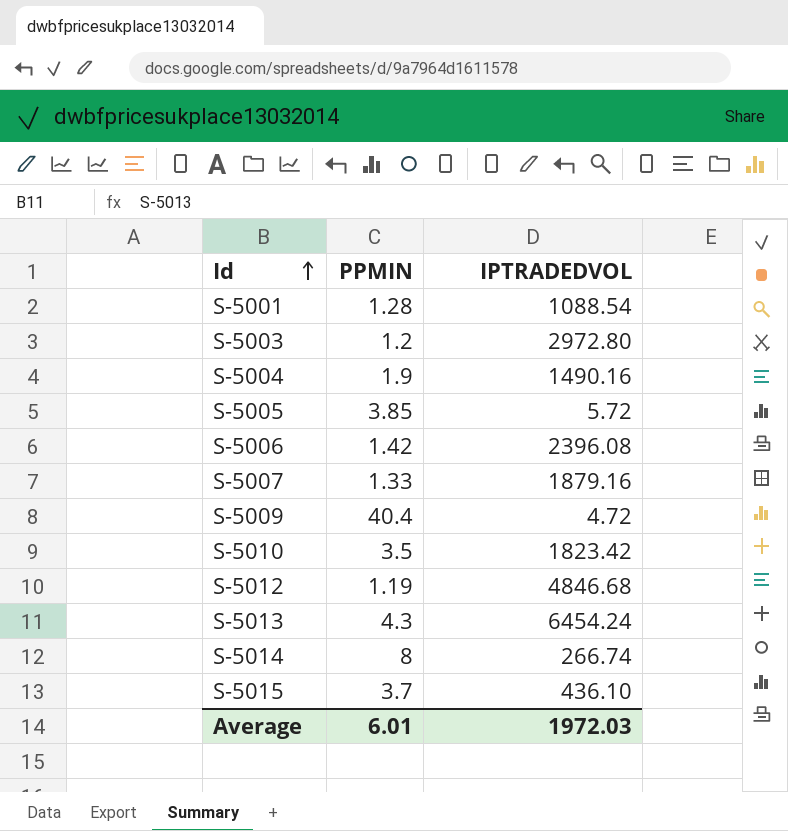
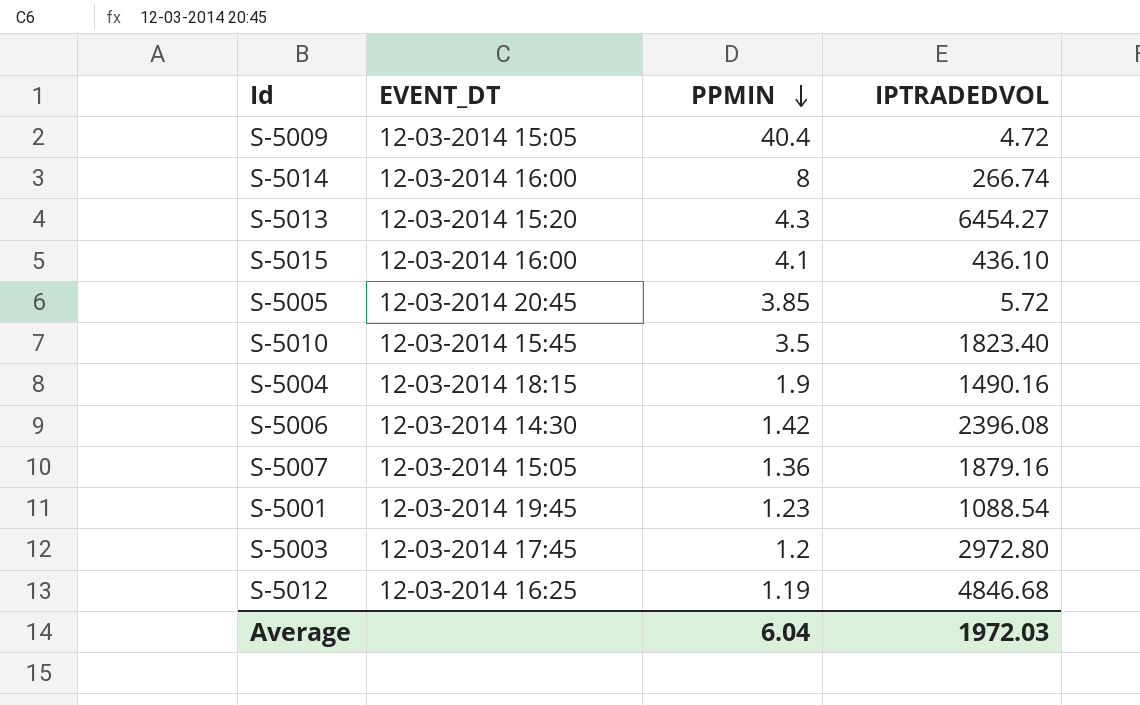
row order: Id ascending -> PPMIN descending
column EVENT_DT | position: none -> 2
S-5013 | IPTRADEDVOL: 6454.24 -> 6454.27
S-5015 | PPMIN: 3.7 -> 4.1
S-5010 | IPTRADEDVOL: 1823.42 -> 1823.40
S-5007 | PPMIN: 1.33 -> 1.36
S-5001 | PPMIN: 1.28 -> 1.23
Average | PPMIN: 6.01 -> 6.04

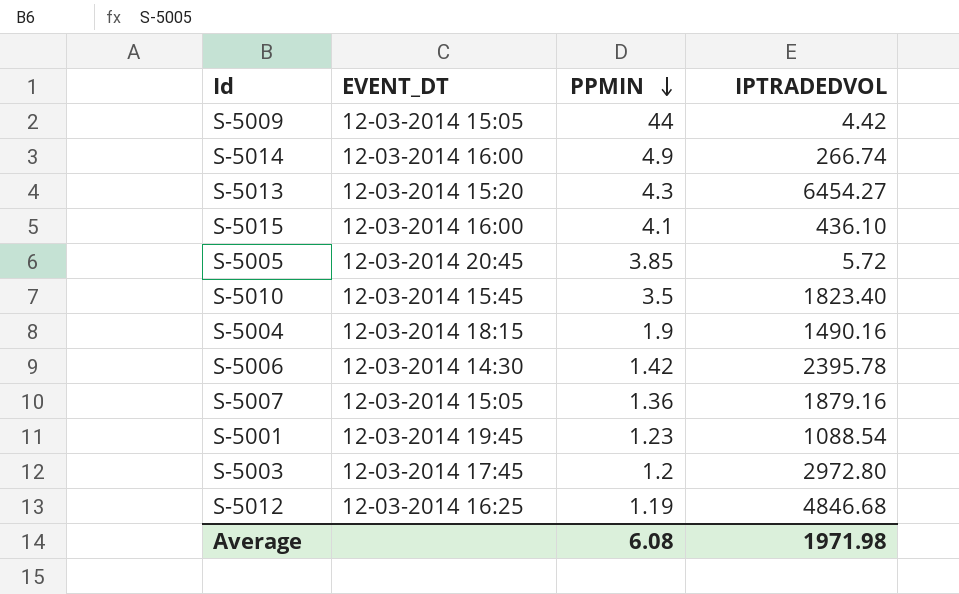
S-5009 | PPMIN: 40.4 -> 44
S-5009 | IPTRADEDVOL: 4.72 -> 4.42
S-5014 | PPMIN: 8 -> 4.9
S-5006 | IPTRADEDVOL: 2396.08 -> 2395.78
Average | PPMIN: 6.04 -> 6.08
Average | IPTRADEDVOL: 1972.03 -> 1971.98

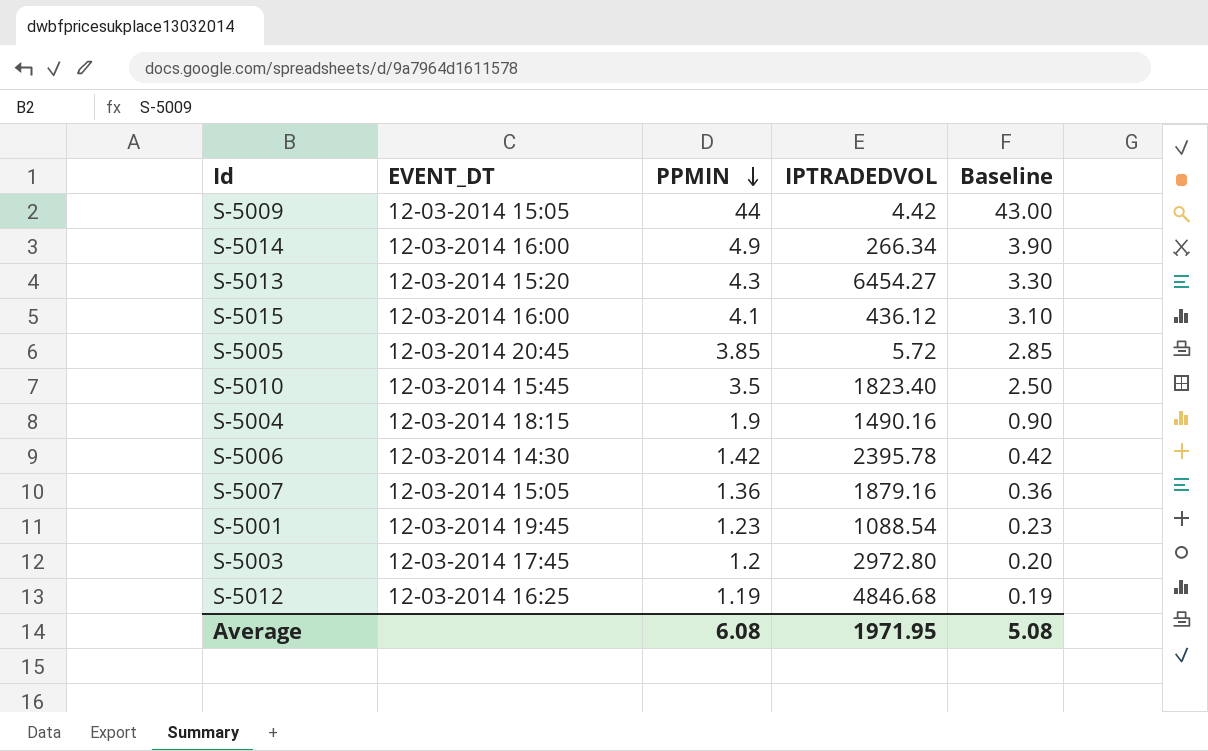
column Baseline | formula: none -> [PPMIN] - 1
S-5014 | IPTRADEDVOL: 266.74 -> 266.34
S-5015 | IPTRADEDVOL: 436.10 -> 436.12
Average | IPTRADEDVOL: 1971.98 -> 1971.95

